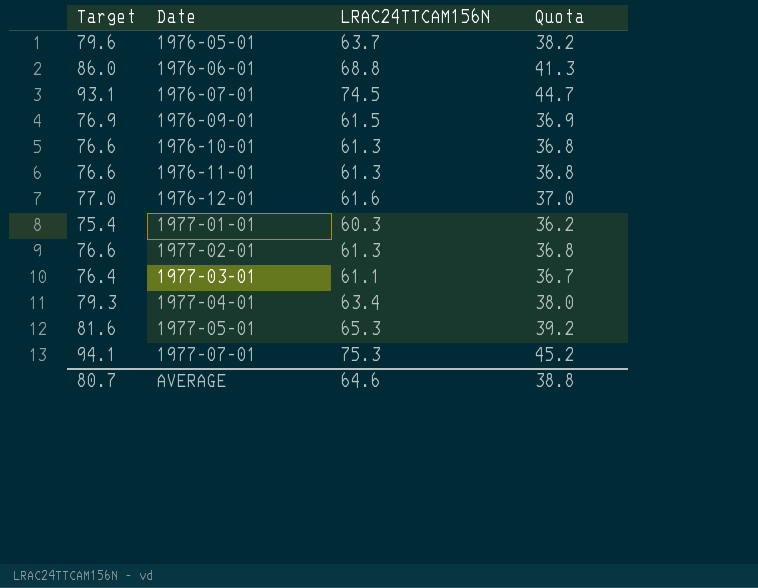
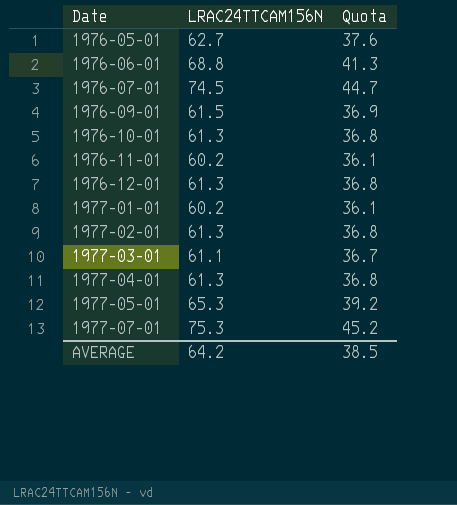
column Target | formula: [LRAC24TTCAM156N] * 1.25 -> none
1976-05-01 | LRAC24TTCAM156N: 63.7 -> 62.7
1976-05-01 | Quota: 38.2 -> 37.6
1976-11-01 | LRAC24TTCAM156N: 61.3 -> 60.2
1976-11-01 | Quota: 36.8 -> 36.1
1976-12-01 | LRAC24TTCAM156N: 61.6 -> 61.3
1976-12-01 | Quota: 37.0 -> 36.8
1977-01-01 | LRAC24TTCAM156N: 60.3 -> 60.2
1977-01-01 | Quota: 36.2 -> 36.1
1977-04-01 | LRAC24TTCAM156N: 63.4 -> 61.3
1977-04-01 | Quota: 38.0 -> 36.8
AVERAGE | LRAC24TTCAM156N: 64.6 -> 64.2
AVERAGE | Quota: 38.8 -> 38.5

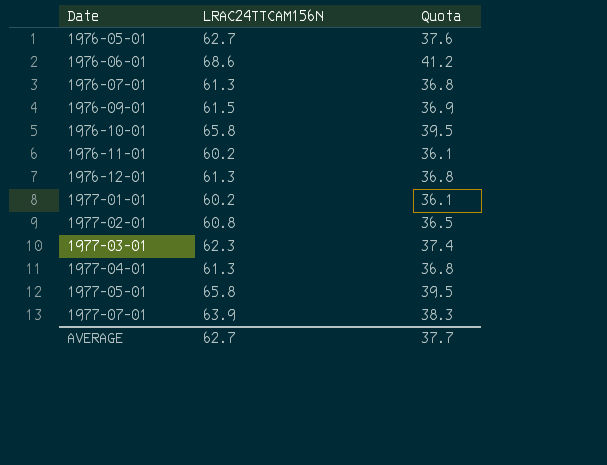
1976-06-01 | LRAC24TTCAM156N: 68.8 -> 68.6
1976-06-01 | Quota: 41.3 -> 41.2
1976-07-01 | LRAC24TTCAM156N: 74.5 -> 61.3
1976-07-01 | Quota: 44.7 -> 36.8
1976-10-01 | LRAC24TTCAM156N: 61.3 -> 65.8
1976-10-01 | Quota: 36.8 -> 39.5
1977-02-01 | LRAC24TTCAM156N: 61.3 -> 60.8
1977-02-01 | Quota: 36.8 -> 36.5
1977-03-01 | LRAC24TTCAM156N: 61.1 -> 62.3
1977-03-01 | Quota: 36.7 -> 37.4
1977-05-01 | LRAC24TTCAM156N: 65.3 -> 65.8
1977-05-01 | Quota: 39.2 -> 39.5
1977-07-01 | LRAC24TTCAM156N: 75.3 -> 63.9
1977-07-01 | Quota: 45.2 -> 38.3
AVERAGE | LRAC24TTCAM156N: 64.2 -> 62.7
AVERAGE | Quota: 38.5 -> 37.7

